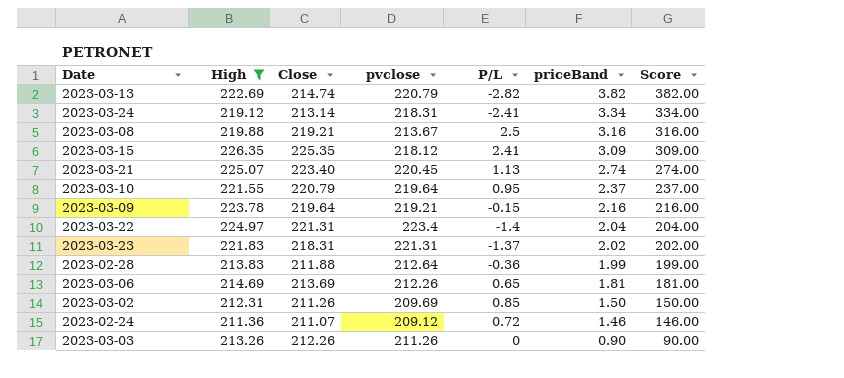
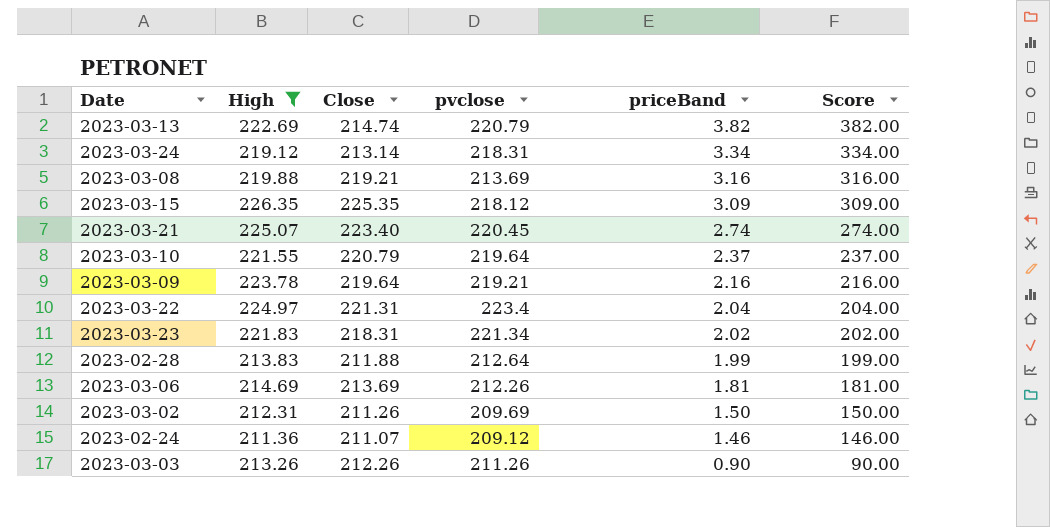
column P/L | position: 5 -> none
2023-03-08 | pvclose: 213.67 -> 213.69
2023-03-23 | pvclose: 221.31 -> 221.34

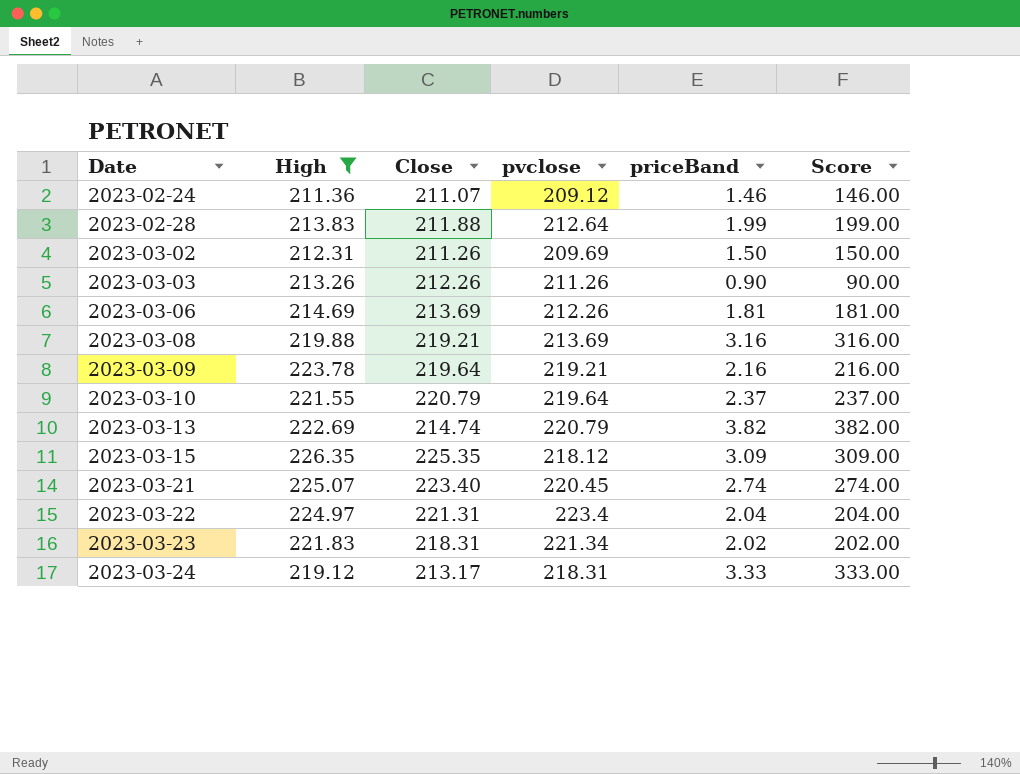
row order: priceBand descending -> Date ascending
2023-03-24 | Close: 213.14 -> 213.17
2023-03-24 | priceBand: 3.34 -> 3.33
2023-03-24 | Score: 334.00 -> 333.00

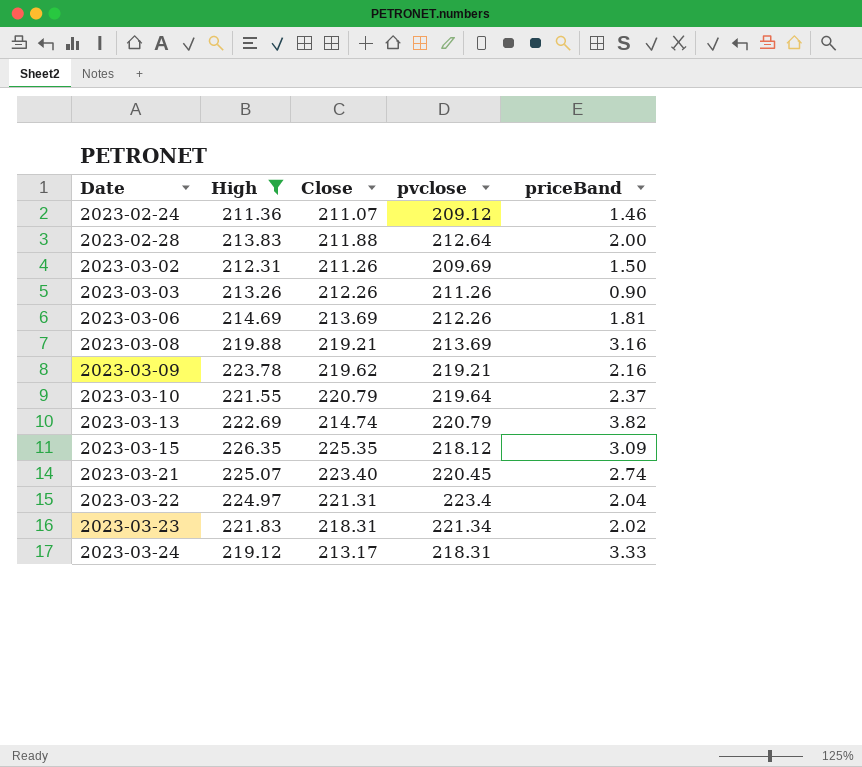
column Score | formula: [priceBand] * 100 -> none
2023-02-28 | priceBand: 1.99 -> 2.00
2023-03-09 | Close: 219.64 -> 219.62

